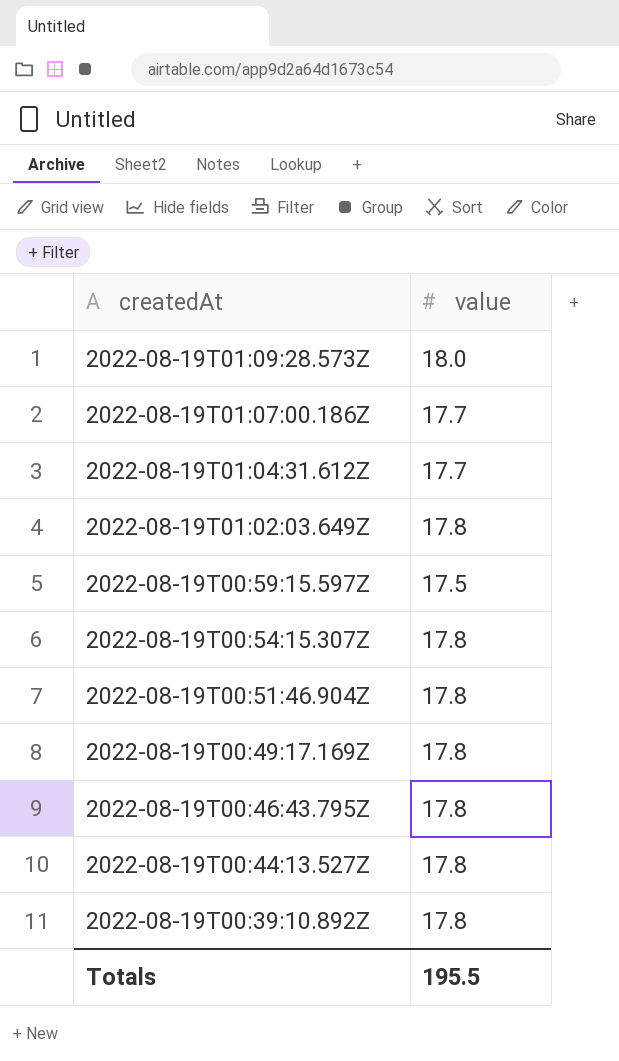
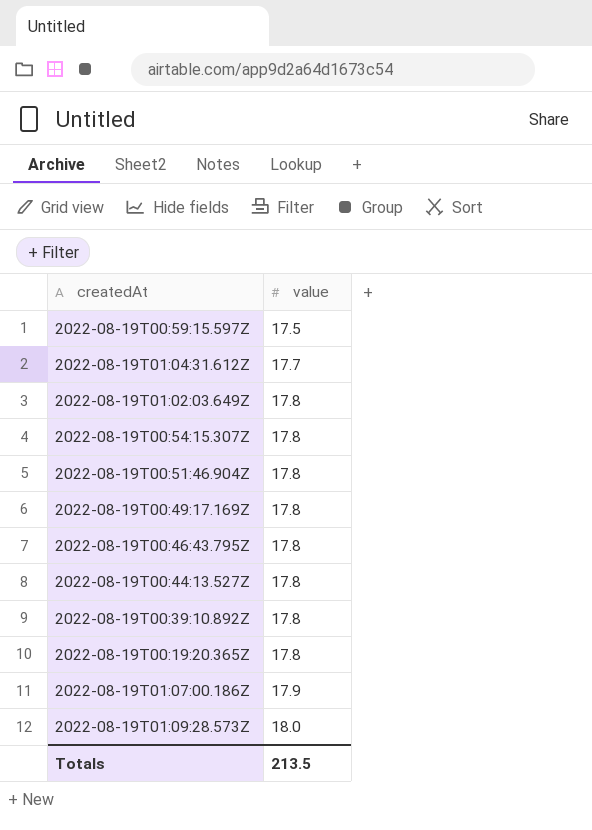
row order: createdAt descending -> value ascending
row 2022-08-19T00:19:20.365Z: none -> 17.8
2022-08-19T01:07:00.186Z | value: 17.7 -> 17.9
Totals | value: 195.5 -> 213.5

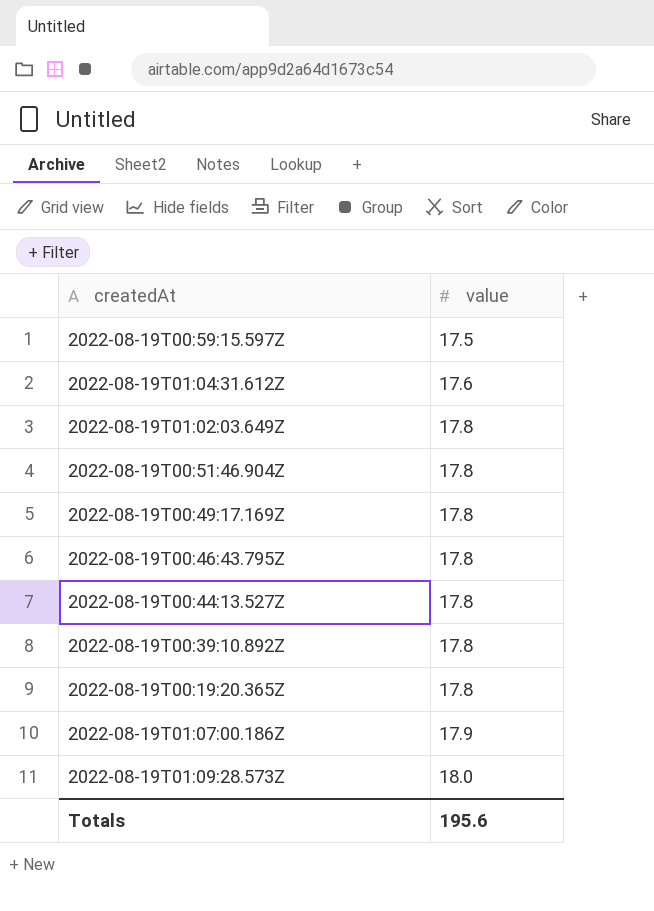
row 2022-08-19T00:54:15.307Z: 17.8 -> none
2022-08-19T01:04:31.612Z | value: 17.7 -> 17.6
Totals | value: 213.5 -> 195.6

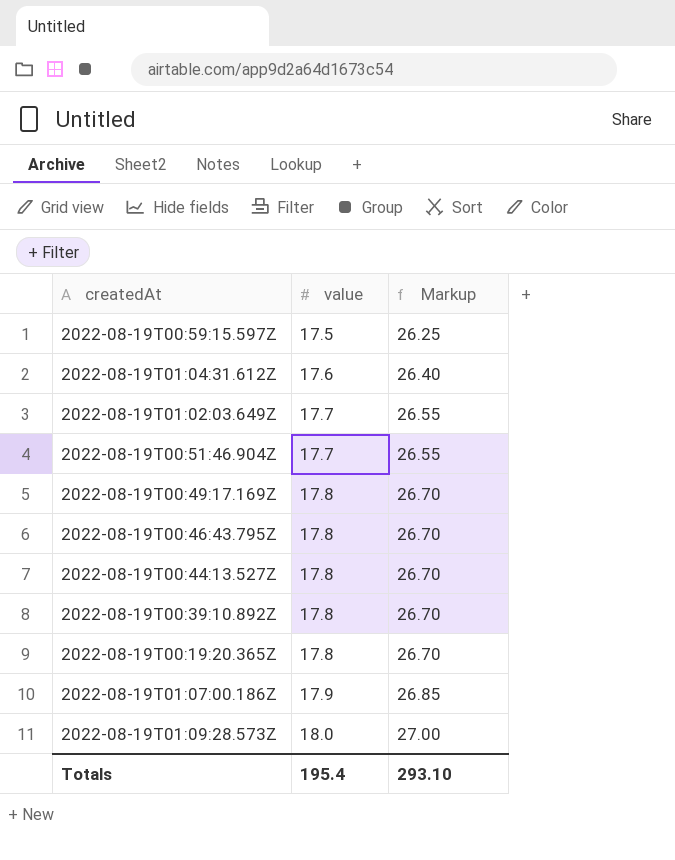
column Markup | formula: none -> [value] * 1.5
2022-08-19T01:02:03.649Z | value: 17.8 -> 17.7
2022-08-19T00:51:46.904Z | value: 17.8 -> 17.7
Totals | value: 195.6 -> 195.4

